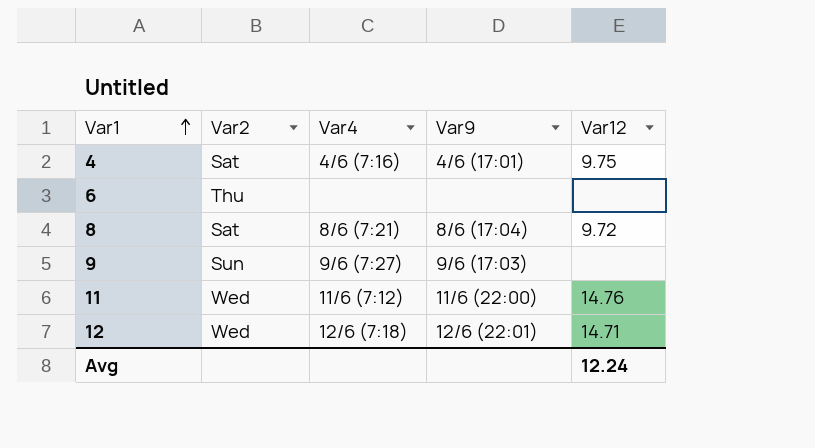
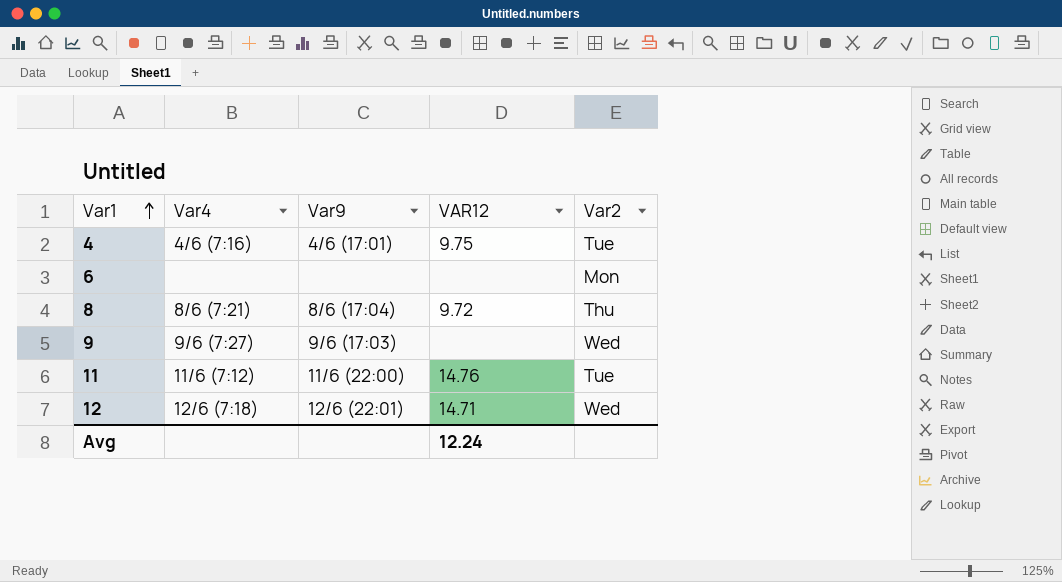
column name: Var12 -> VAR12
column Var2 | position: 2 -> 5
4 | Var2: Sat -> Tue
6 | Var2: Thu -> Mon
8 | Var2: Sat -> Thu
9 | Var2: Sun -> Wed
11 | Var2: Wed -> Tue

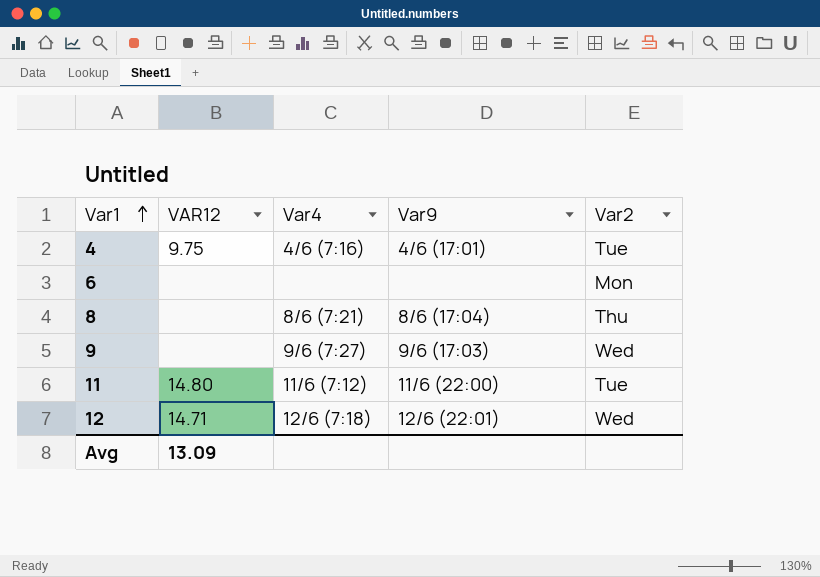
column VAR12 | position: 4 -> 2
8 | VAR12: 9.72 -> none
11 | VAR12: 14.76 -> 14.80
Avg | VAR12: 12.24 -> 13.09

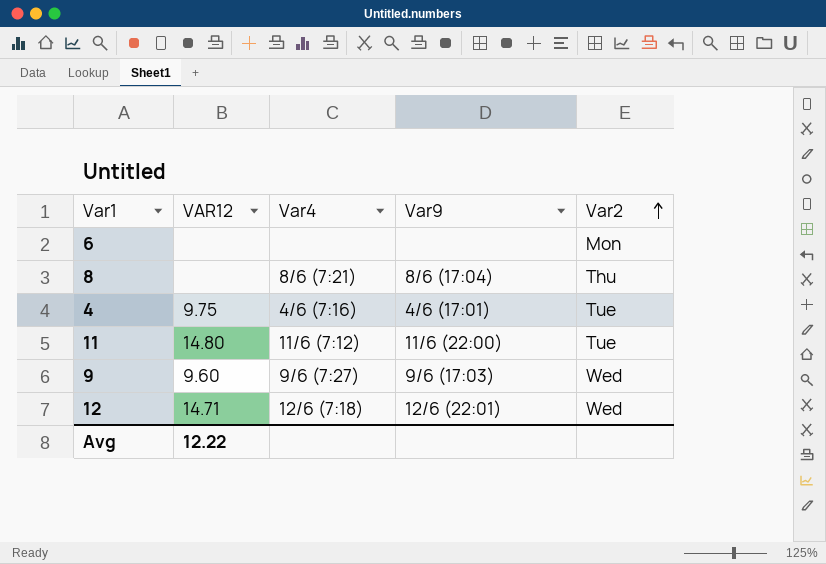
row order: Var1 ascending -> Var2 ascending
9 | VAR12: none -> 9.60
Avg | VAR12: 13.09 -> 12.22

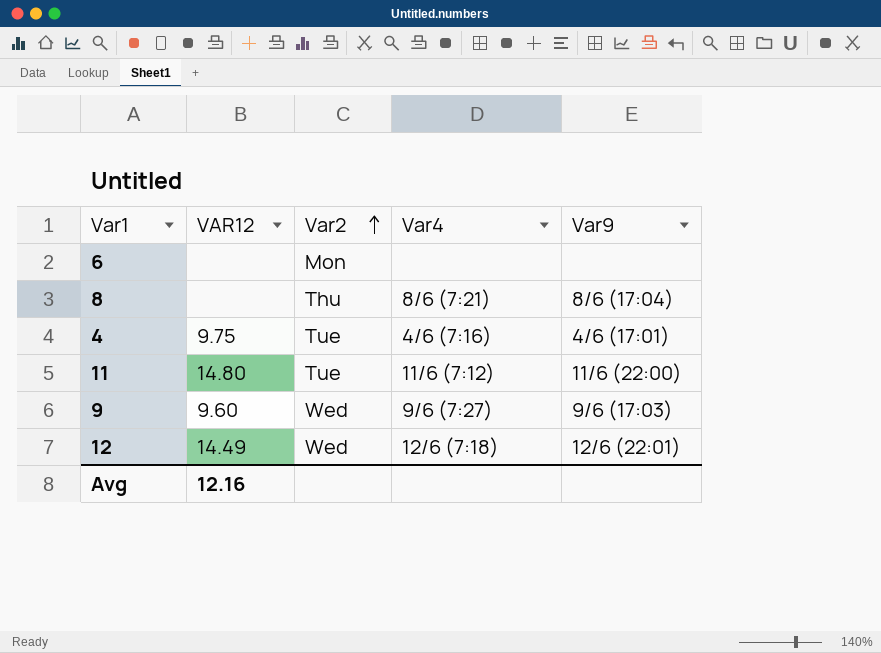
column Var2 | position: 5 -> 3
12 | VAR12: 14.71 -> 14.49
Avg | VAR12: 12.22 -> 12.16

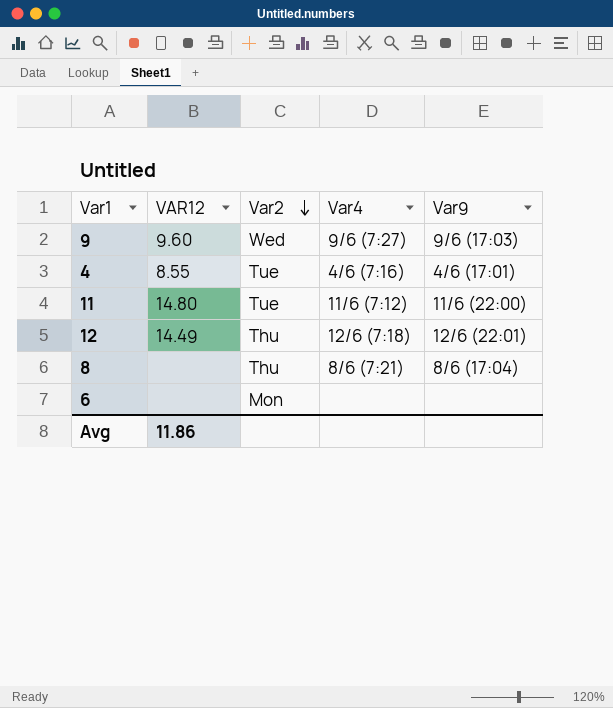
row order: Var2 ascending -> Var2 descending
4 | VAR12: 9.75 -> 8.55
12 | Var2: Wed -> Thu
Avg | VAR12: 12.16 -> 11.86

